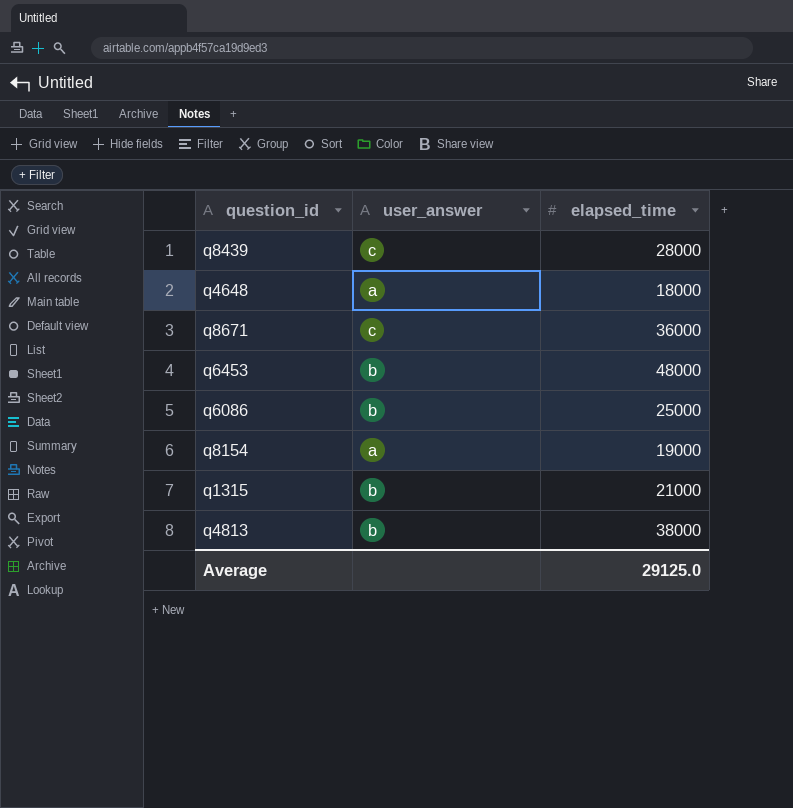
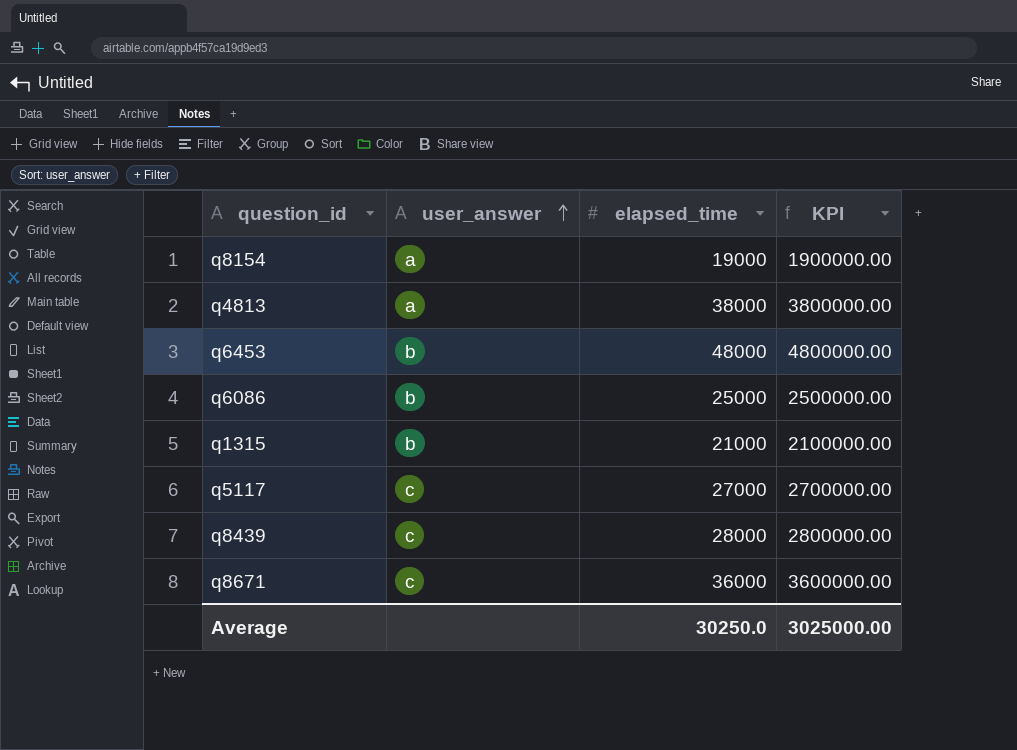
row order: none -> user_answer ascending
column KPI | formula: none -> [elapsed_time] * 100
row q4648: a | 18000 -> none
q4813 | user_answer: b -> a
row q5117: none -> c | 27000 | 2700000.00
Average | elapsed_time: 29125.0 -> 30250.0

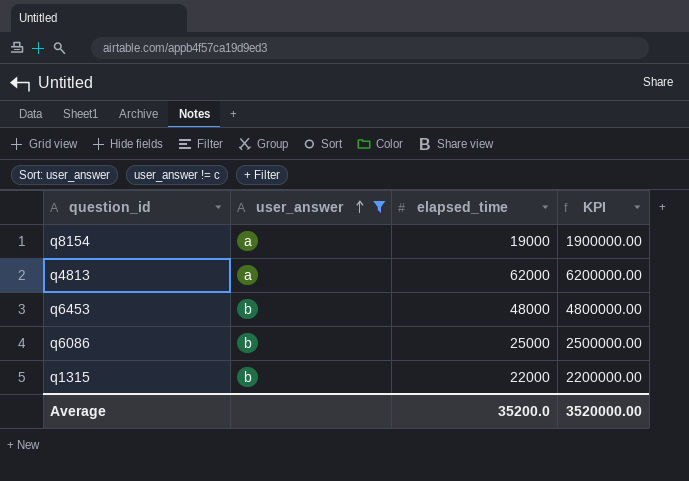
filter: none -> user_answer != c
q4813 | elapsed_time: 38000 -> 62000
q4813 | KPI: 3800000.00 -> 6200000.00
q1315 | elapsed_time: 21000 -> 22000
q1315 | KPI: 2100000.00 -> 2200000.00
Average | elapsed_time: 30250.0 -> 35200.0
Average | KPI: 3025000.00 -> 3520000.00

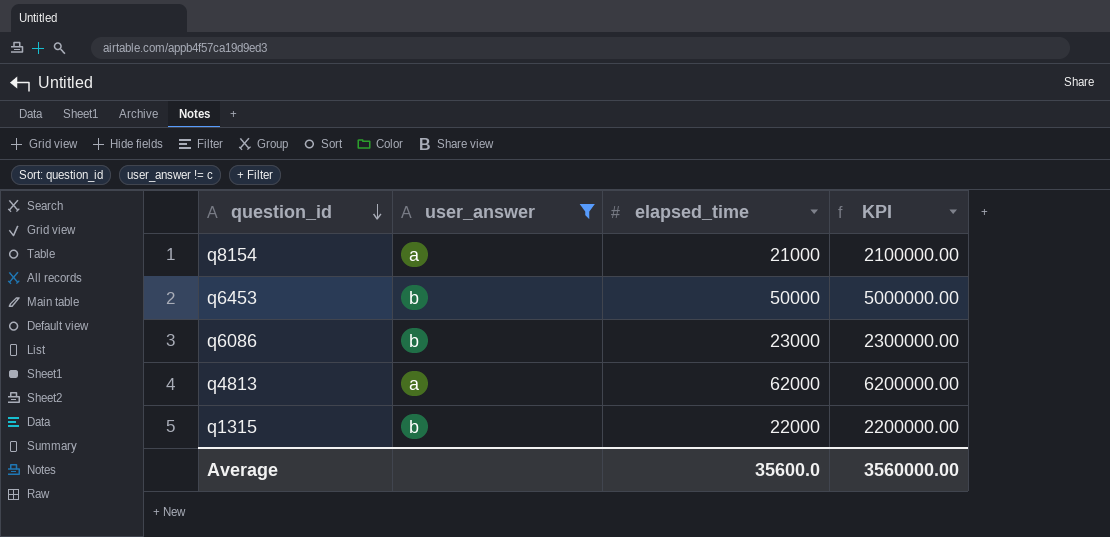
row order: user_answer ascending -> question_id descending
q8154 | elapsed_time: 19000 -> 21000
q8154 | KPI: 1900000.00 -> 2100000.00
q6453 | elapsed_time: 48000 -> 50000
q6453 | KPI: 4800000.00 -> 5000000.00
q6086 | elapsed_time: 25000 -> 23000
q6086 | KPI: 2500000.00 -> 2300000.00
Average | elapsed_time: 35200.0 -> 35600.0
Average | KPI: 3520000.00 -> 3560000.00

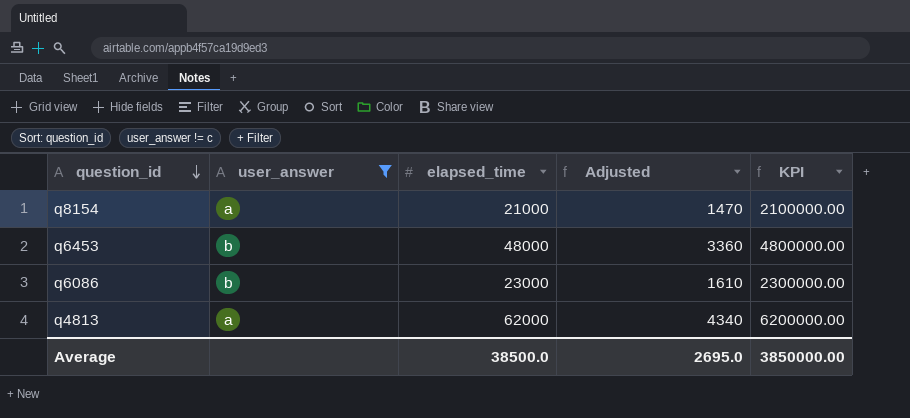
column Adjusted | formula: none -> [elapsed_time] * 0.07
row q1315: b | 22000 | 2200000.00 -> none
q6453 | elapsed_time: 50000 -> 48000
q6453 | KPI: 5000000.00 -> 4800000.00
Average | elapsed_time: 35600.0 -> 38500.0
Average | KPI: 3560000.00 -> 3850000.00

